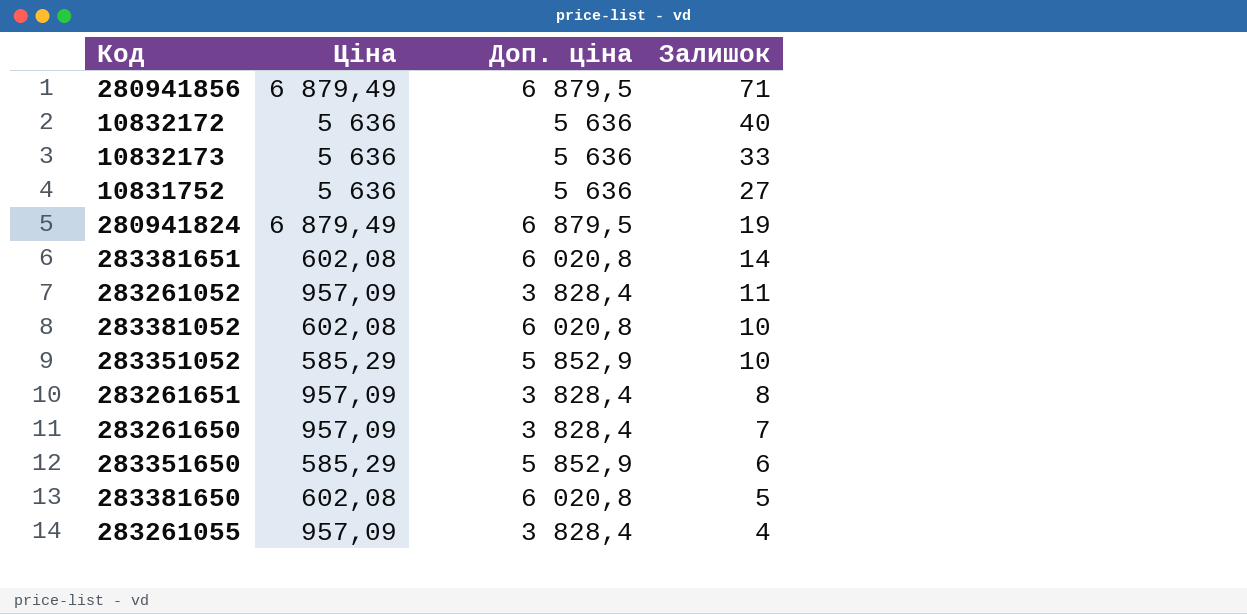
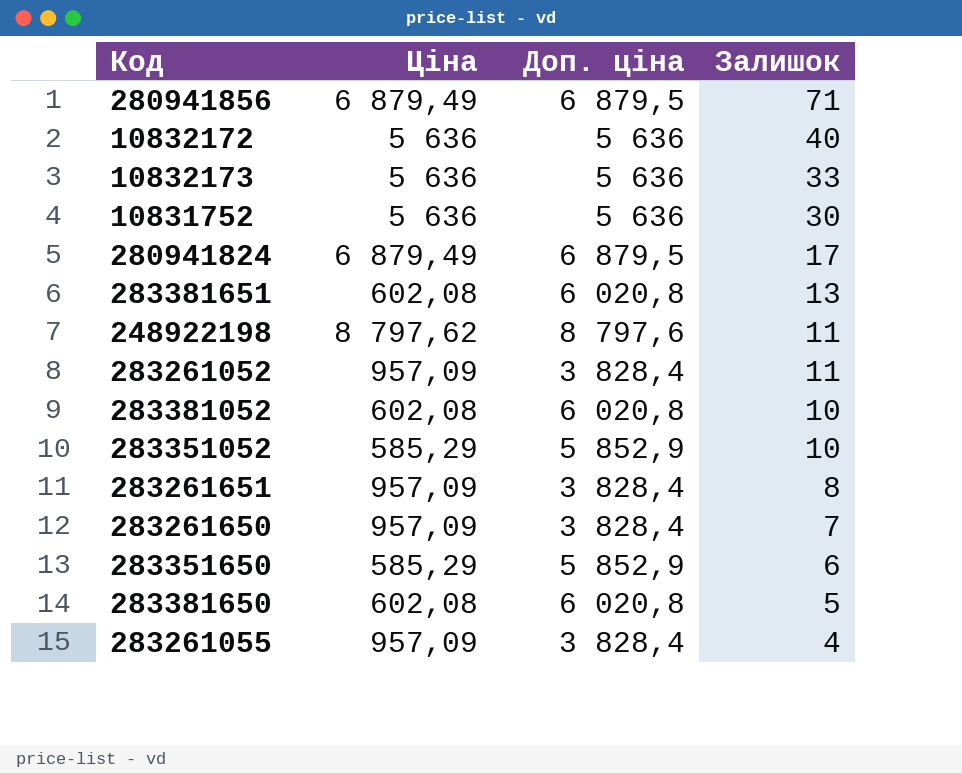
10831752 | Залишок: 27 -> 30
280941824 | Залишок: 19 -> 17
283381651 | Залишок: 14 -> 13
row 248922198: none -> 8 797,62 | 8 797,6 | 11

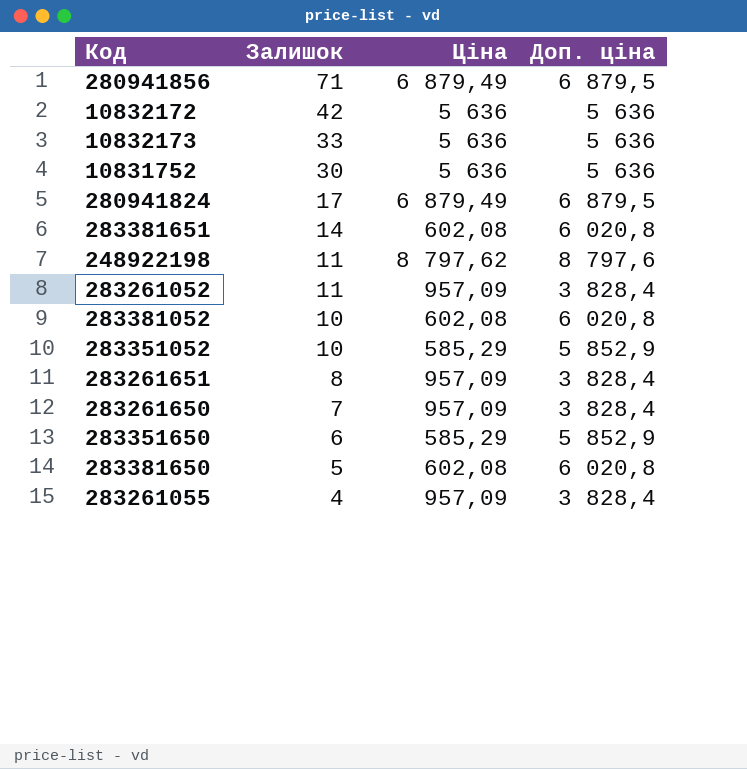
column Залишок | position: 4 -> 2
10832172 | Залишок: 40 -> 42
283381651 | Залишок: 13 -> 14

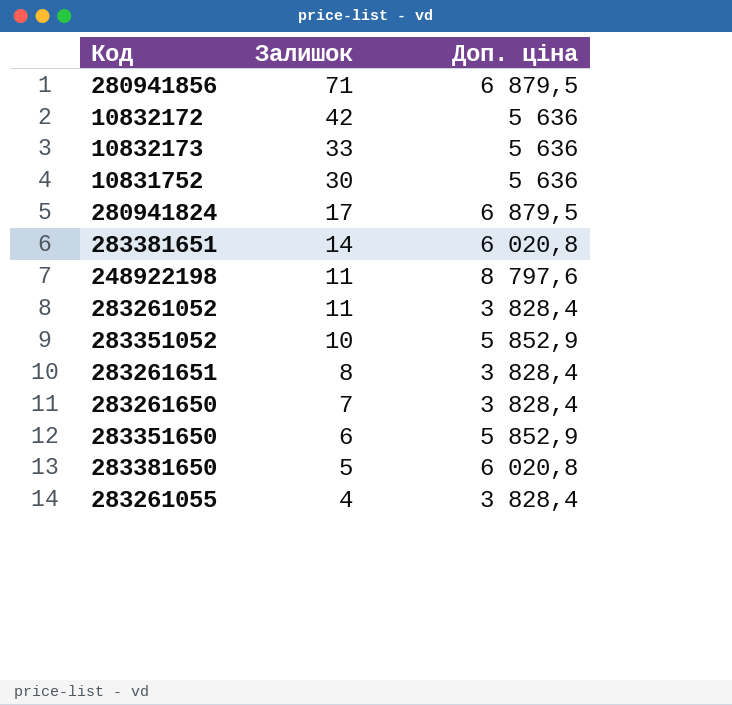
column Ціна | position: 3 -> none
row 283381052: 10 | 602,08 | 6 020,8 -> none

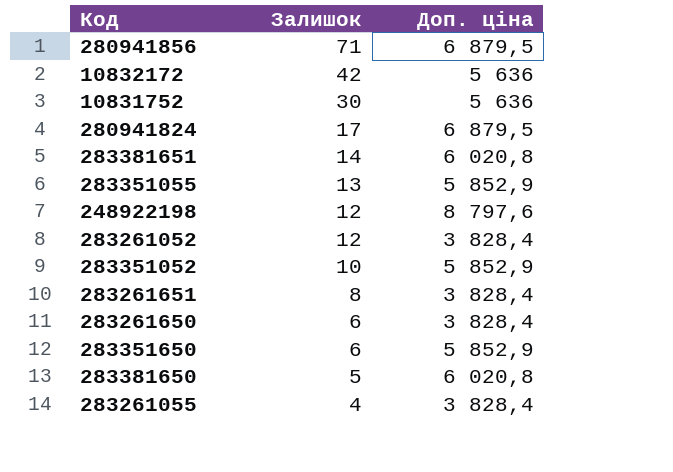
row 10832173: 33 | 5 636 -> none
row 283351055: none -> 13 | 5 852,9
248922198 | Залишок: 11 -> 12
283261052 | Залишок: 11 -> 12
283261650 | Залишок: 7 -> 6

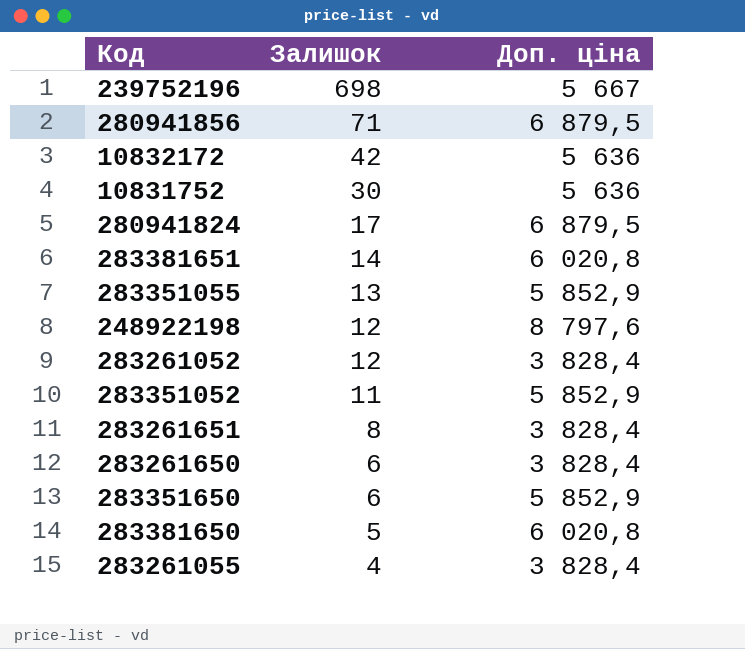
row 239752196: none -> 698 | 5 667
283351052 | Залишок: 10 -> 11

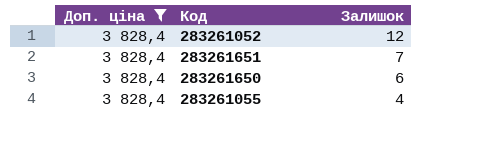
filter: none -> Доп. ціна = 3 828,4
column Доп. ціна | position: 3 -> 1
283261651 | Залишок: 8 -> 7

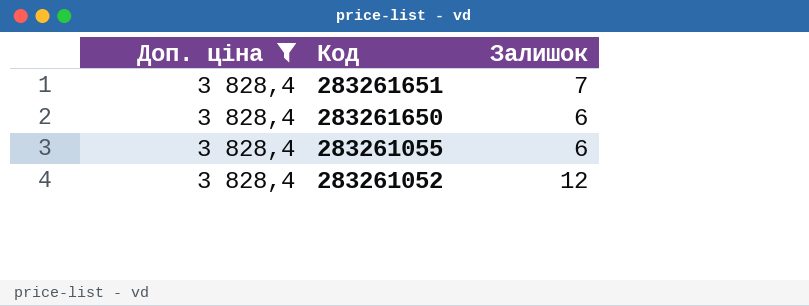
row order: Залишок descending -> Код descending
283261055 | Залишок: 4 -> 6

